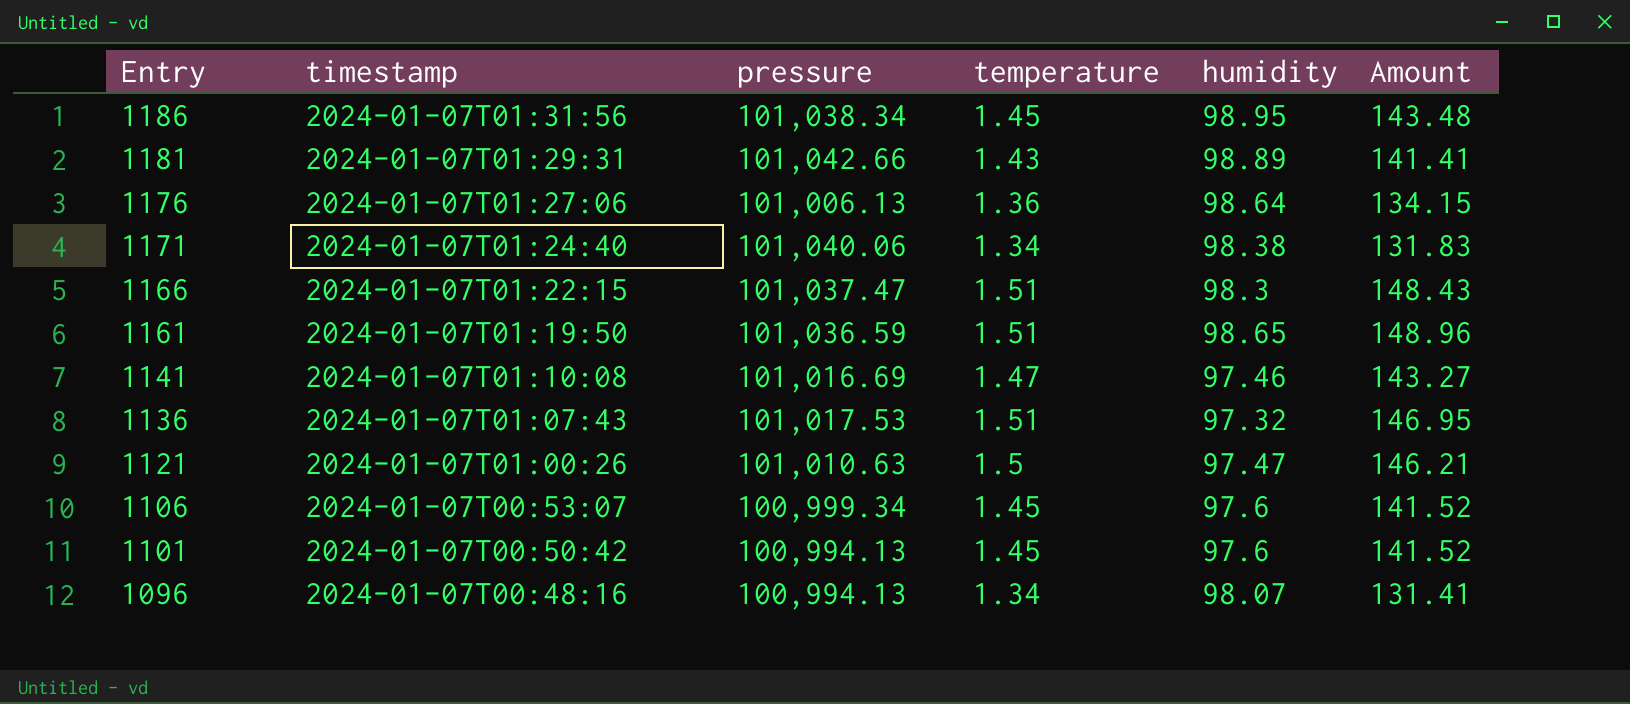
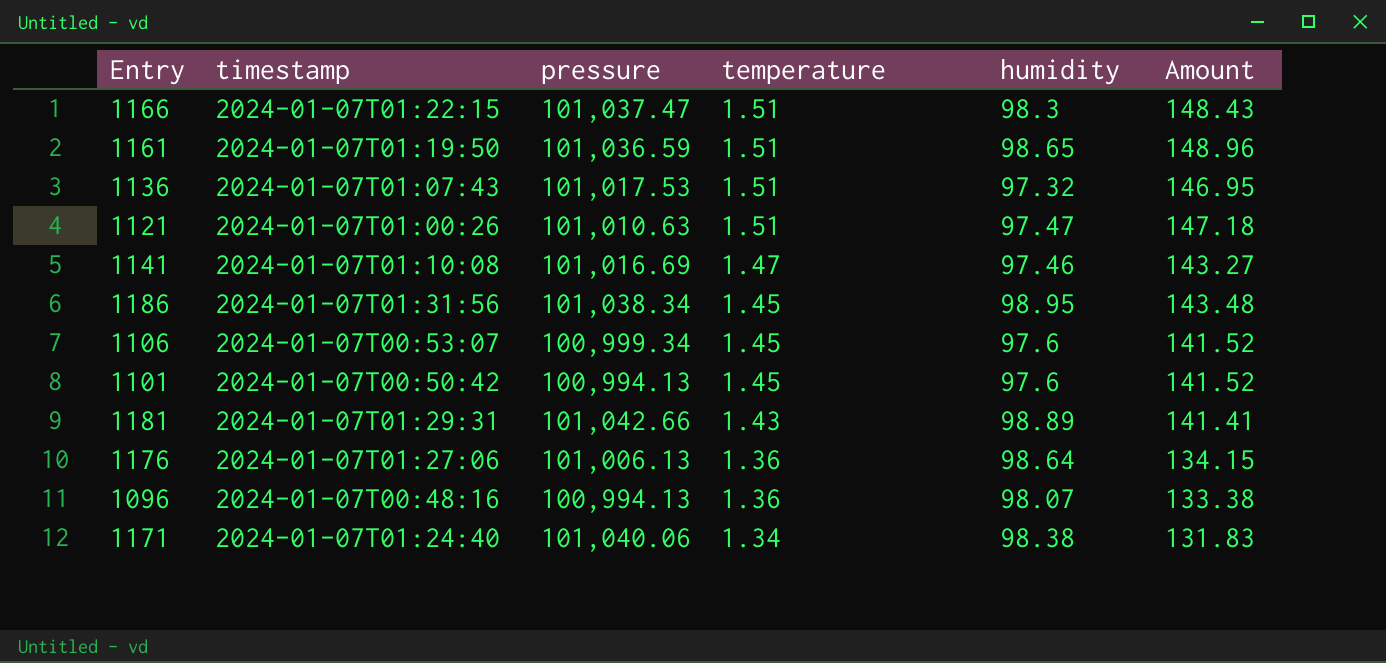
row order: Entry descending -> temperature descending
1121 | temperature: 1.5 -> 1.51
1121 | Amount: 146.21 -> 147.18
1096 | temperature: 1.34 -> 1.36
1096 | Amount: 131.41 -> 133.38

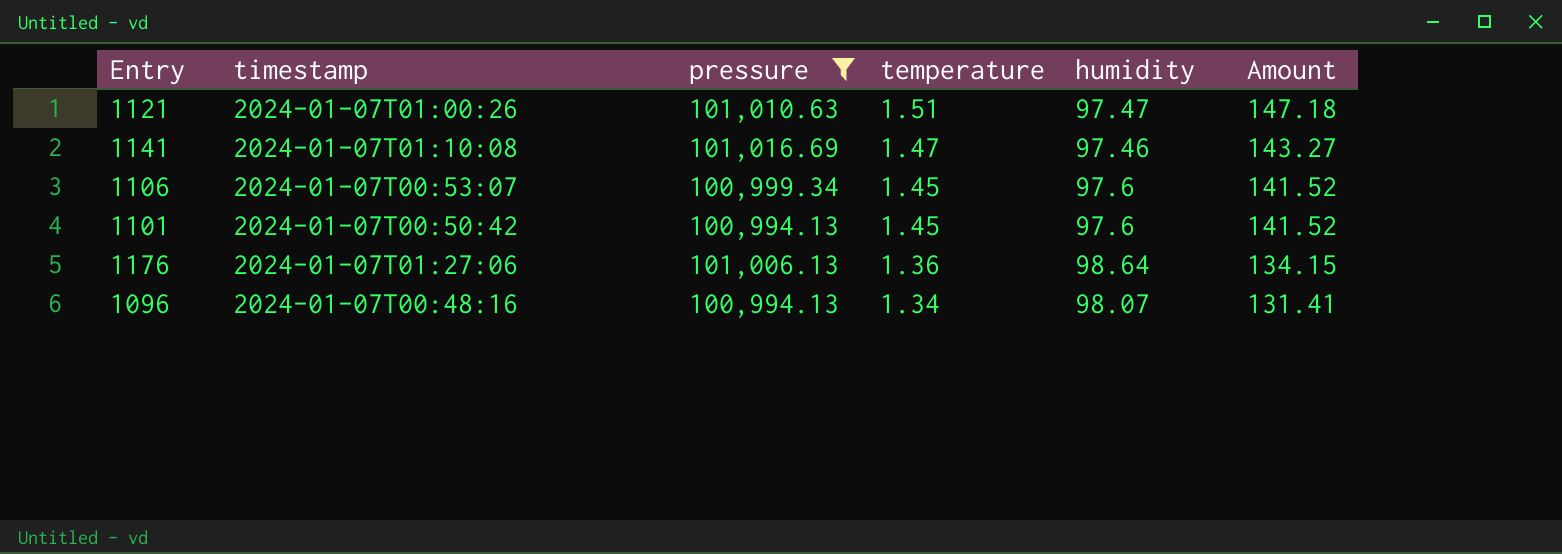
filter: none -> pressure <= 101,016.69
1096 | temperature: 1.36 -> 1.34
1096 | Amount: 133.38 -> 131.41

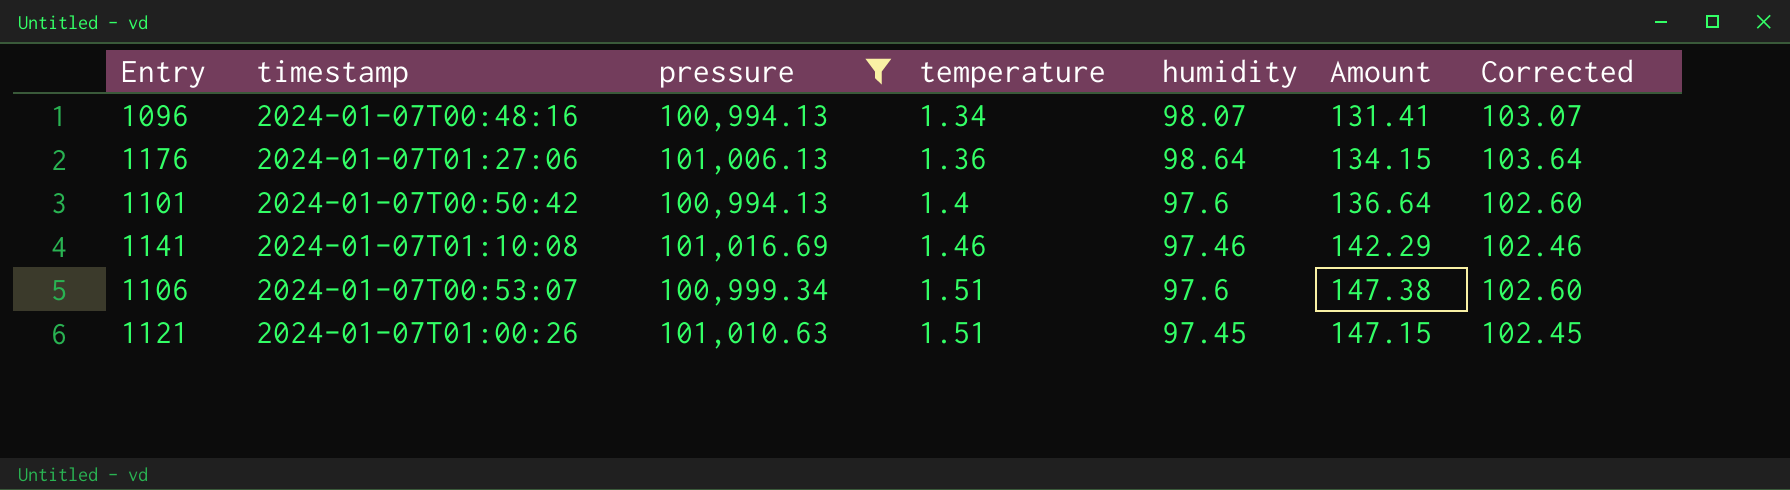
row order: temperature descending -> temperature ascending
column Corrected | formula: none -> [humidity] + 5
1101 | temperature: 1.45 -> 1.4
1101 | Amount: 141.52 -> 136.64
1141 | temperature: 1.47 -> 1.46
1141 | Amount: 143.27 -> 142.29
1106 | temperature: 1.45 -> 1.51
1106 | Amount: 141.52 -> 147.38
1121 | humidity: 97.47 -> 97.45
1121 | Amount: 147.18 -> 147.15

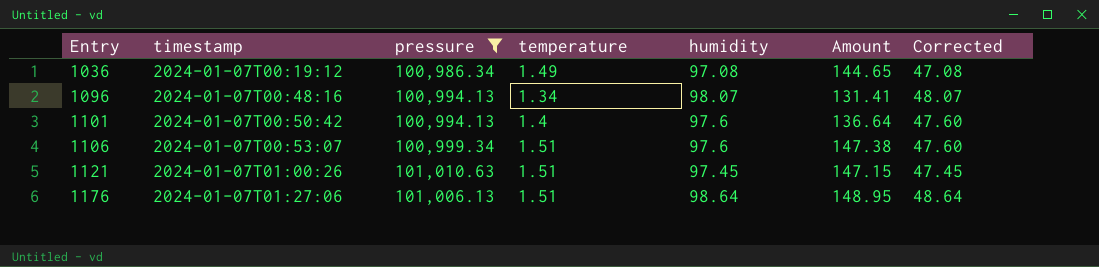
row order: temperature ascending -> Entry ascending
column Corrected | formula: [humidity] + 5 -> [humidity] - 50
row 1141: 2024-01-07T01:10:08 | 101,016.69 | 1.46 | 97.46 | 142.29 | 102.46 -> none
row 1036: none -> 2024-01-07T00:19:12 | 100,986.34 | 1.49 | 97.08 | 144.65 | 47.08
1176 | temperature: 1.36 -> 1.51
1176 | Amount: 134.15 -> 148.95

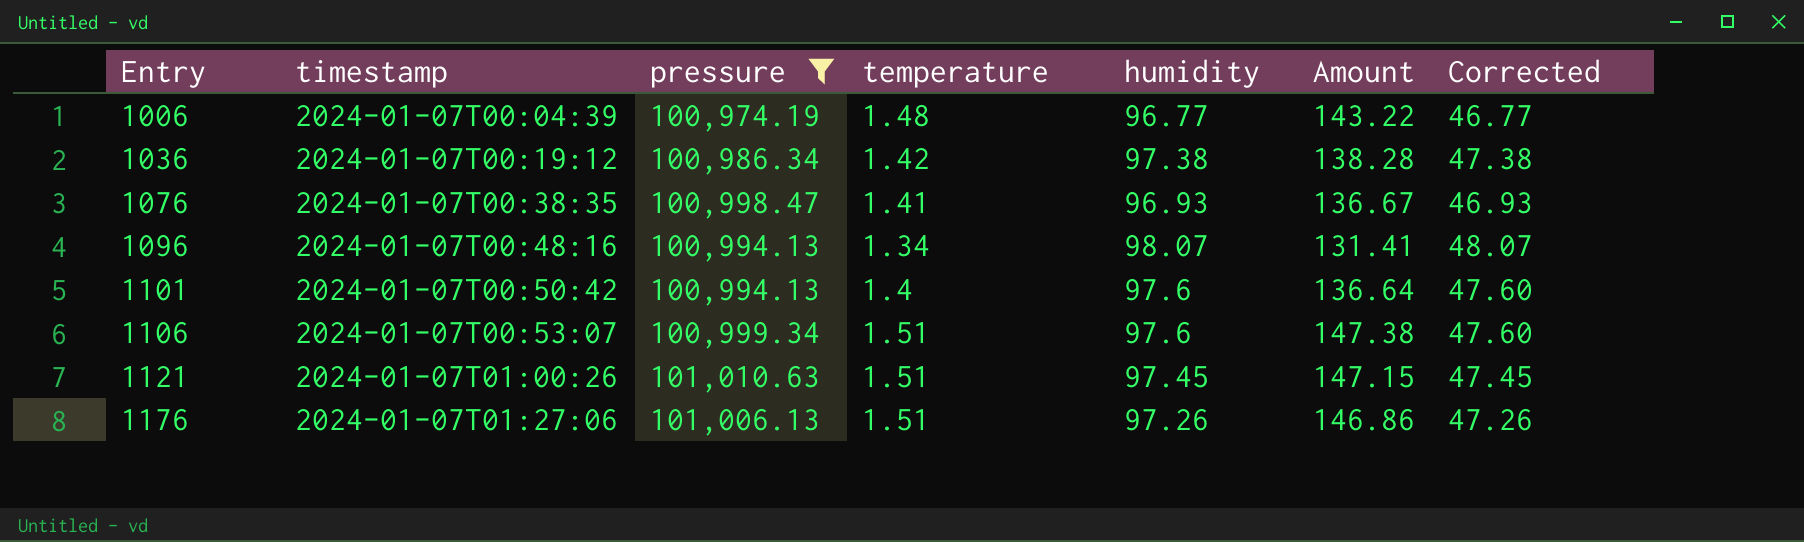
row 1006: none -> 2024-01-07T00:04:39 | 100,974.19 | 1.48 | 96.77 | 143.22 | 46.77
1036 | temperature: 1.49 -> 1.42
1036 | humidity: 97.08 -> 97.38
1036 | Amount: 144.65 -> 138.28
1036 | Corrected: 47.08 -> 47.38
row 1076: none -> 2024-01-07T00:38:35 | 100,998.47 | 1.41 | 96.93 | 136.67 | 46.93
1176 | humidity: 98.64 -> 97.26
1176 | Amount: 148.95 -> 146.86
1176 | Corrected: 48.64 -> 47.26

